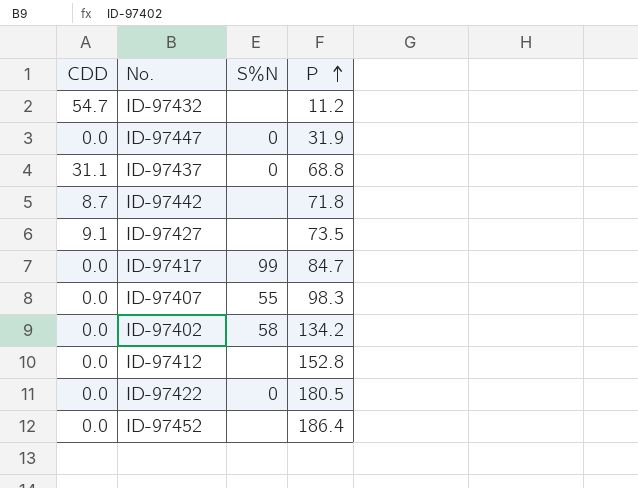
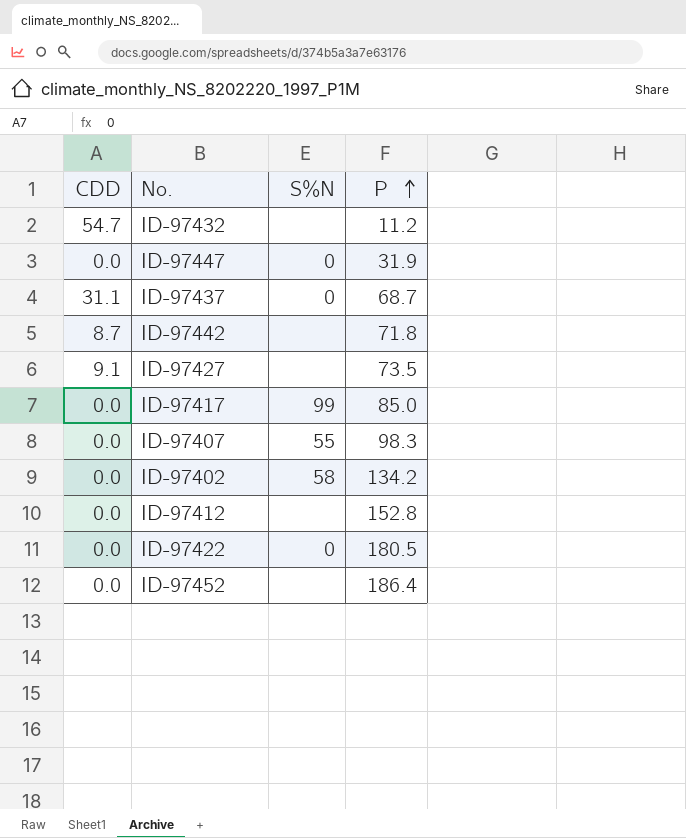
ID-97437 | P: 68.8 -> 68.7
ID-97417 | P: 84.7 -> 85.0

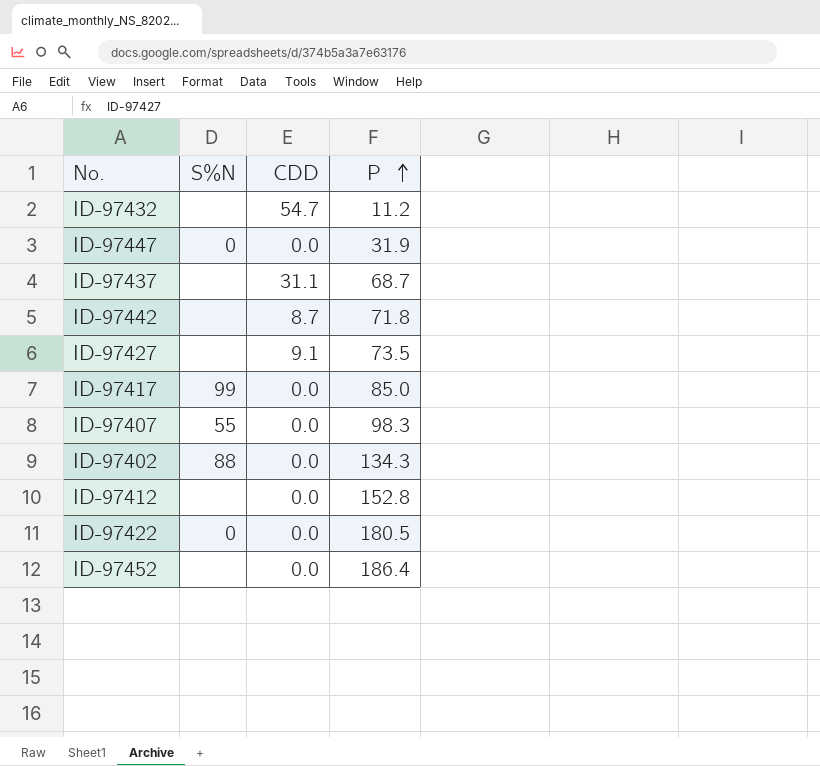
column CDD | position: 1 -> 3
ID-97437 | S%N: 0 -> none
ID-97402 | S%N: 58 -> 88
ID-97402 | P: 134.2 -> 134.3

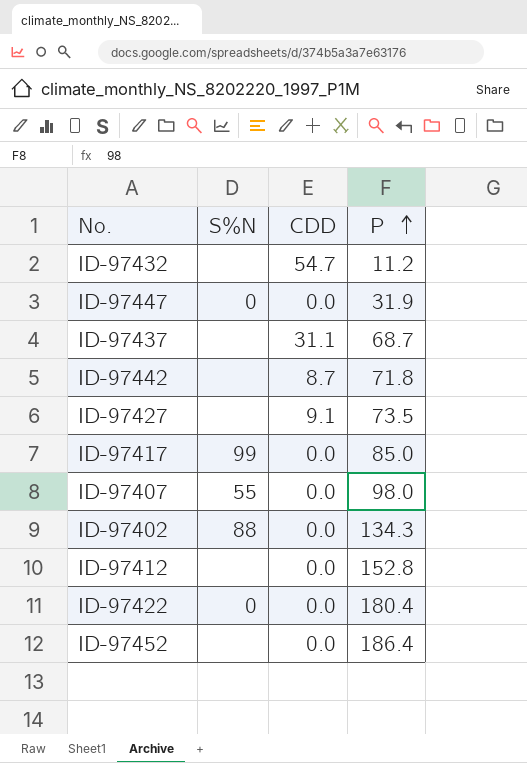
ID-97407 | P: 98.3 -> 98.0
ID-97422 | P: 180.5 -> 180.4

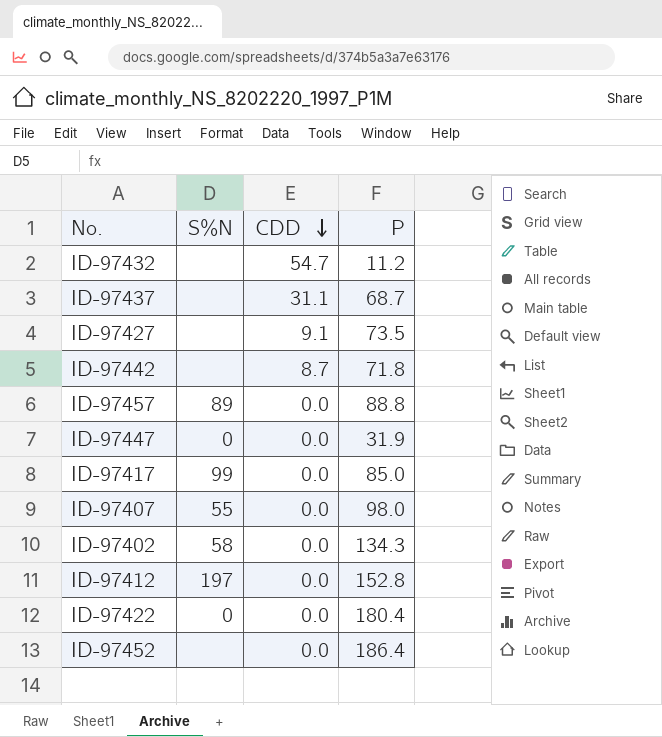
row order: P ascending -> CDD descending
row ID-97457: none -> 89 | 0.0 | 88.8
ID-97402 | S%N: 88 -> 58
ID-97412 | S%N: none -> 197

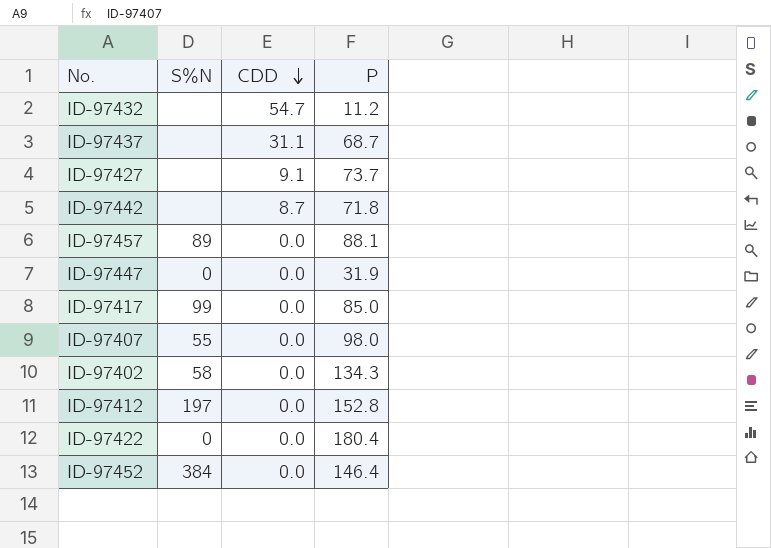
ID-97427 | P: 73.5 -> 73.7
ID-97457 | P: 88.8 -> 88.1
ID-97452 | S%N: none -> 384
ID-97452 | P: 186.4 -> 146.4

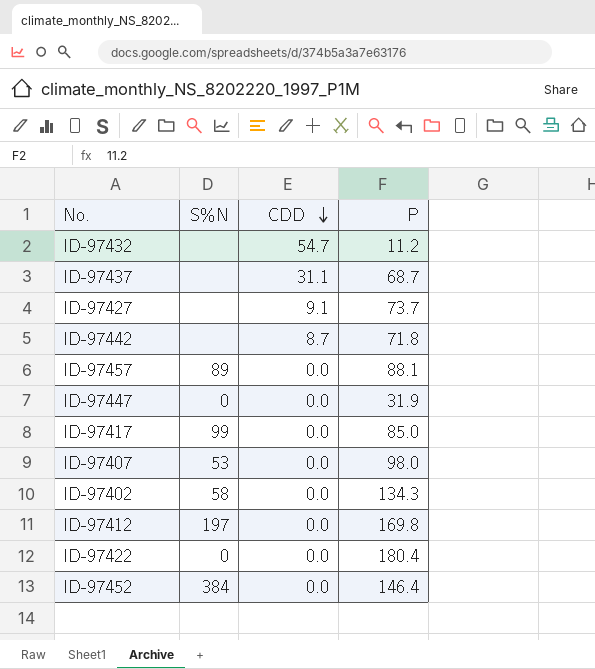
ID-97407 | S%N: 55 -> 53
ID-97412 | P: 152.8 -> 169.8

